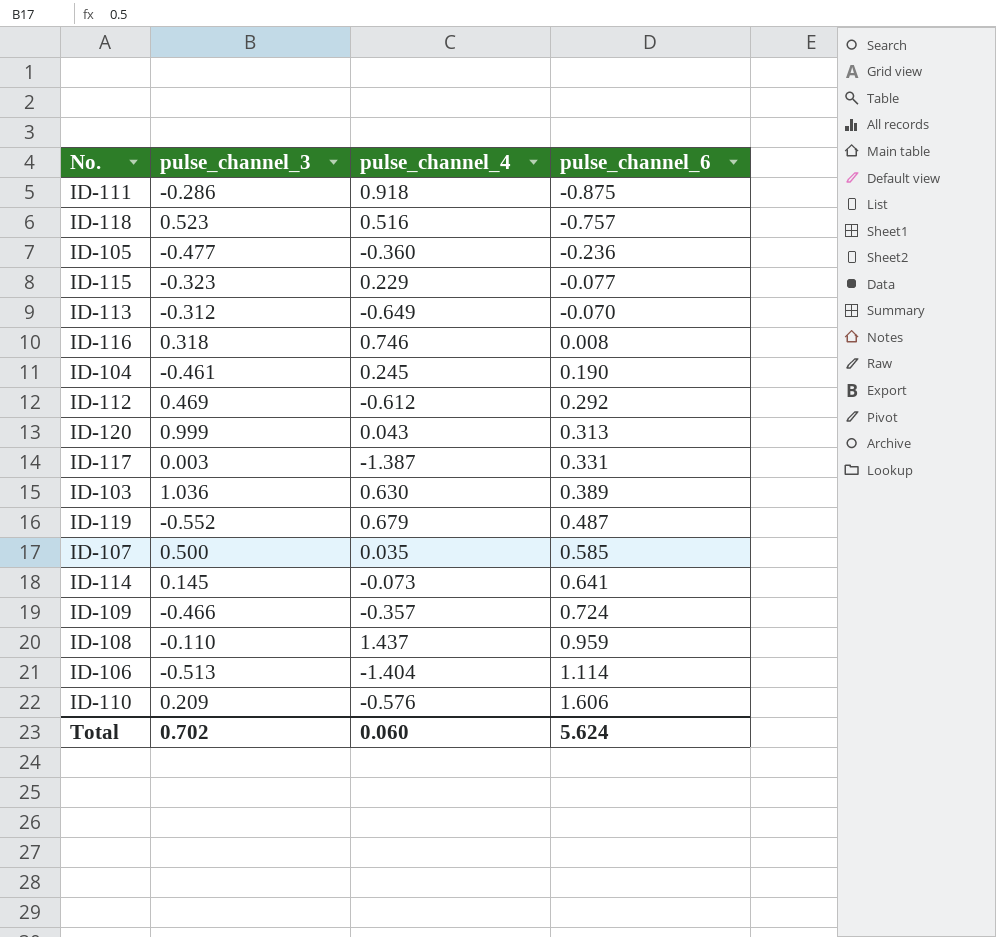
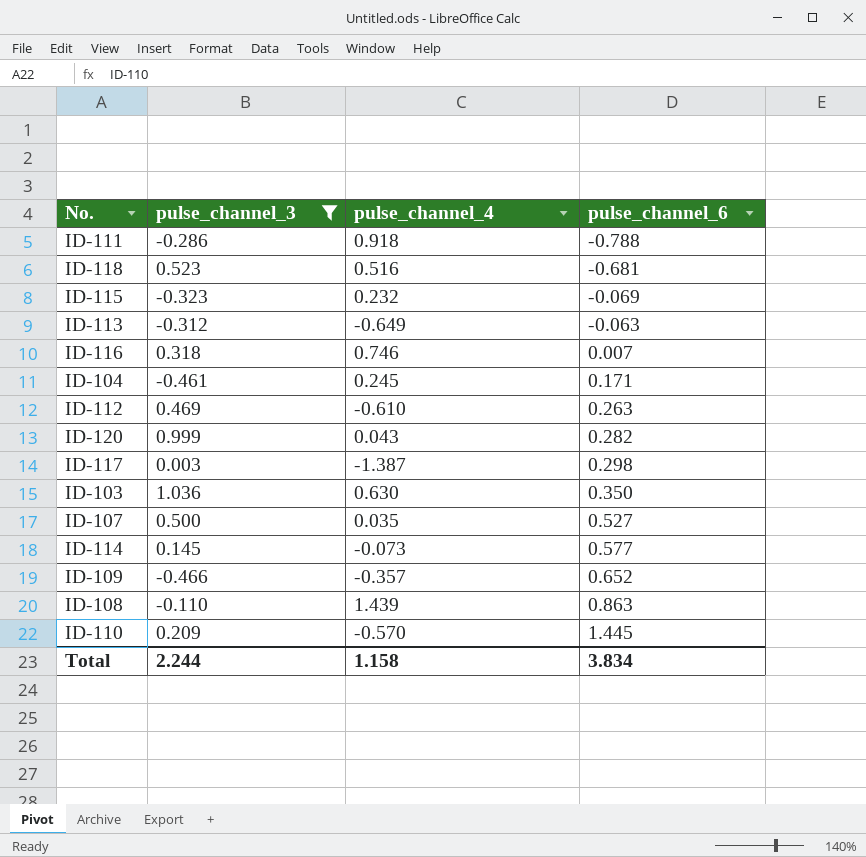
filter: none -> pulse_channel_3 >= -0.466
ID-111 | pulse_channel_6: -0.875 -> -0.788
ID-118 | pulse_channel_6: -0.757 -> -0.681
ID-115 | pulse_channel_4: 0.229 -> 0.232
ID-115 | pulse_channel_6: -0.077 -> -0.069
ID-113 | pulse_channel_6: -0.070 -> -0.063
ID-116 | pulse_channel_6: 0.008 -> 0.007
ID-104 | pulse_channel_6: 0.190 -> 0.171
ID-112 | pulse_channel_4: -0.612 -> -0.610
ID-112 | pulse_channel_6: 0.292 -> 0.263
ID-120 | pulse_channel_6: 0.313 -> 0.282
ID-117 | pulse_channel_6: 0.331 -> 0.298
ID-103 | pulse_channel_6: 0.389 -> 0.350
ID-107 | pulse_channel_6: 0.585 -> 0.527
ID-114 | pulse_channel_6: 0.641 -> 0.577
ID-109 | pulse_channel_6: 0.724 -> 0.652
ID-108 | pulse_channel_4: 1.437 -> 1.439
ID-108 | pulse_channel_6: 0.959 -> 0.863
ID-110 | pulse_channel_4: -0.576 -> -0.570
ID-110 | pulse_channel_6: 1.606 -> 1.445
Total | pulse_channel_3: 0.702 -> 2.244
Total | pulse_channel_4: 0.060 -> 1.158
Total | pulse_channel_6: 5.624 -> 3.834

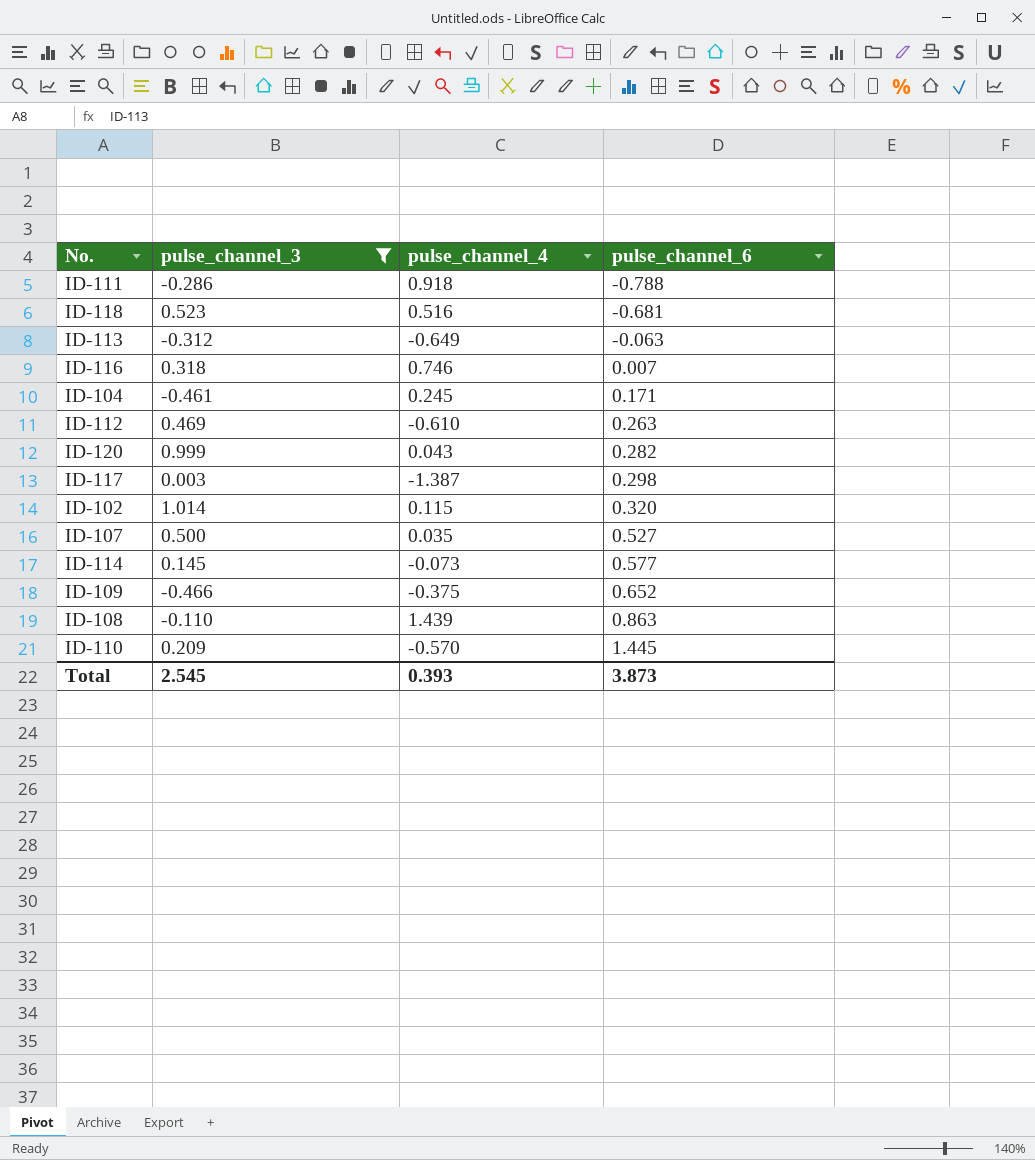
row ID-115: -0.323 | 0.232 | -0.069 -> none
row ID-103: 1.036 | 0.630 | 0.350 -> none
row ID-102: none -> 1.014 | 0.115 | 0.320
ID-109 | pulse_channel_4: -0.357 -> -0.375
Total | pulse_channel_3: 2.244 -> 2.545
Total | pulse_channel_4: 1.158 -> 0.393
Total | pulse_channel_6: 3.834 -> 3.873

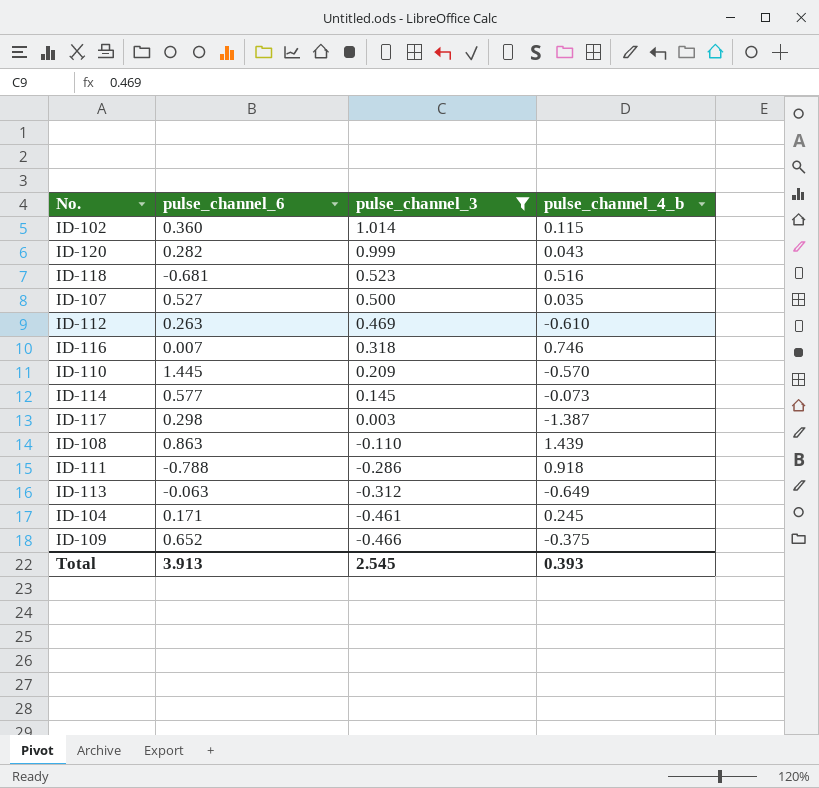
row order: pulse_channel_6 ascending -> pulse_channel_3 descending
column pulse_channel_6 | position: 4 -> 2
column name: pulse_channel_4 -> pulse_channel_4_b
ID-102 | pulse_channel_6: 0.320 -> 0.360
Total | pulse_channel_6: 3.873 -> 3.913

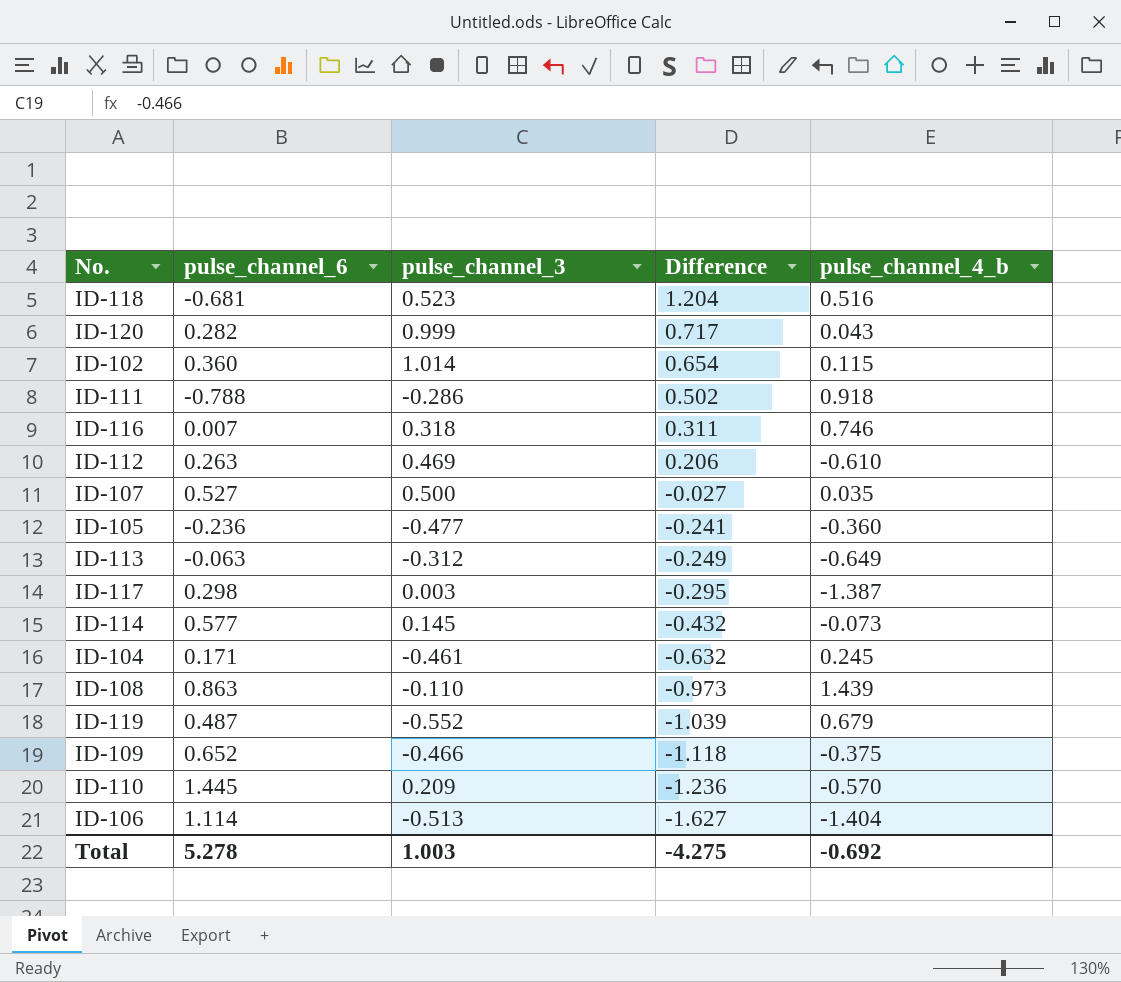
filter: pulse_channel_3 >= -0.466 -> none
row order: pulse_channel_3 descending -> Difference descending
column Difference | formula: none -> [pulse_channel_3] - [pulse_channel_6]
Total | pulse_channel_6: 3.913 -> 5.278
Total | pulse_channel_3: 2.545 -> 1.003
Total | pulse_channel_4_b: 0.393 -> -0.692

